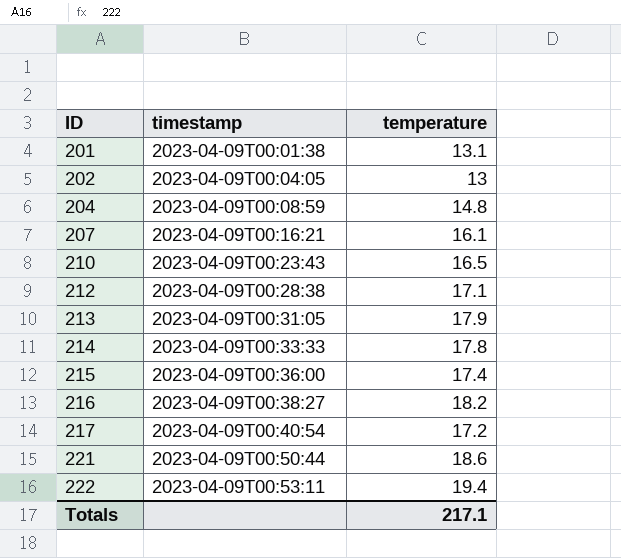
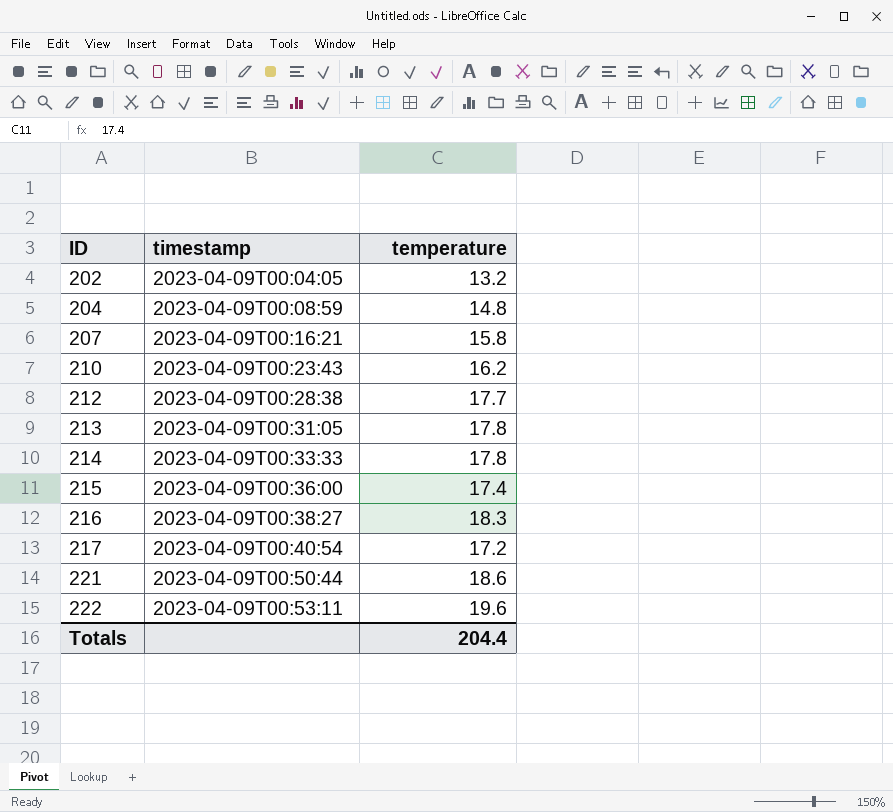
row 201: 2023-04-09T00:01:38 | 13.1 -> none
202 | temperature: 13 -> 13.2
207 | temperature: 16.1 -> 15.8
210 | temperature: 16.5 -> 16.2
212 | temperature: 17.1 -> 17.7
213 | temperature: 17.9 -> 17.8
216 | temperature: 18.2 -> 18.3
222 | temperature: 19.4 -> 19.6
Totals | temperature: 217.1 -> 204.4

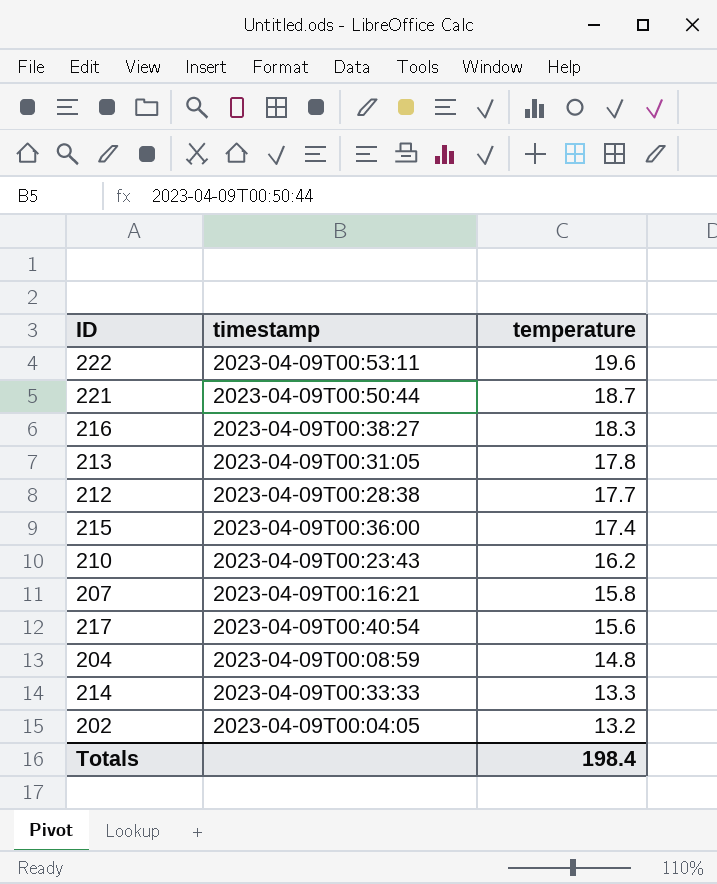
row order: ID ascending -> temperature descending
221 | temperature: 18.6 -> 18.7
217 | temperature: 17.2 -> 15.6
214 | temperature: 17.8 -> 13.3
Totals | temperature: 204.4 -> 198.4

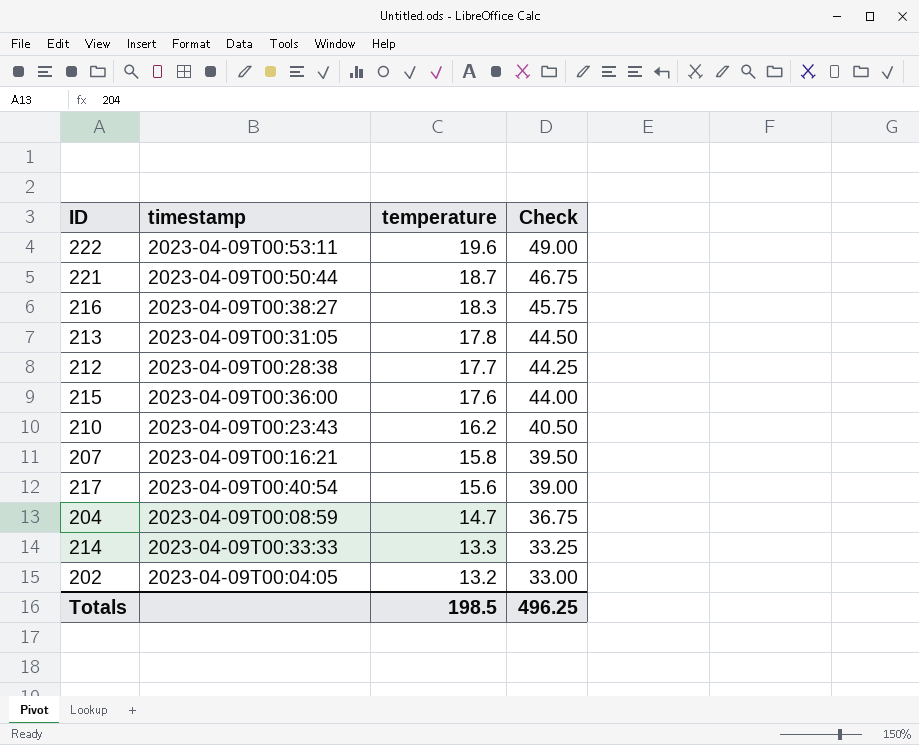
column Check | formula: none -> [temperature] * 2.5
215 | temperature: 17.4 -> 17.6
204 | temperature: 14.8 -> 14.7
Totals | temperature: 198.4 -> 198.5

